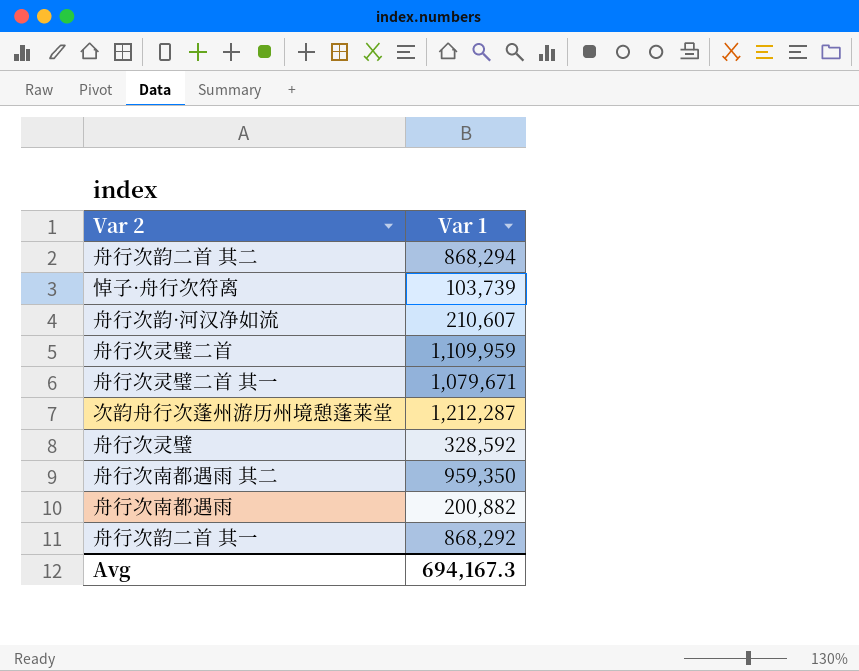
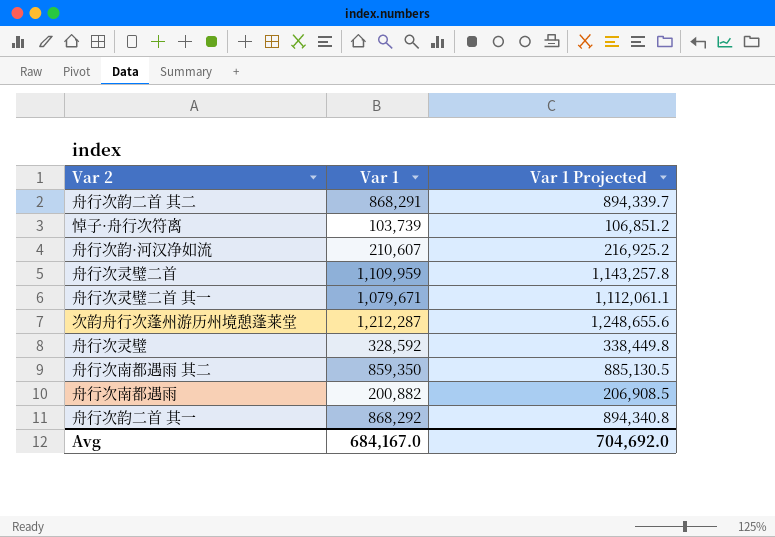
column Var 1 Projected | formula: none -> [Var 1] * 1.03
舟行次韵二首 其二 | Var 1: 868,294 -> 868,291
舟行次南都遇雨 其二 | Var 1: 959,350 -> 859,350
Avg | Var 1: 694,167.3 -> 684,167.0

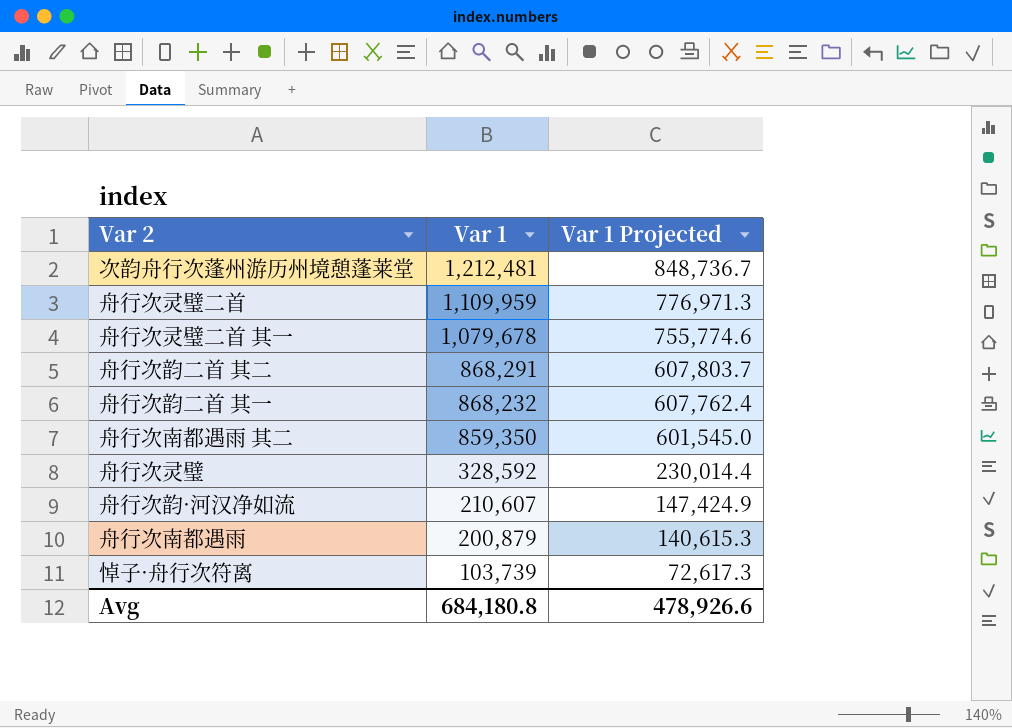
row order: none -> Var 1 descending
column Var 1 Projected | formula: [Var 1] * 1.03 -> [Var 1] * 0.7
次韵舟行次蓬州游历州境憩蓬莱堂 | Var 1: 1,212,287 -> 1,212,481
舟行次灵璧二首 其一 | Var 1: 1,079,671 -> 1,079,678
舟行次韵二首 其一 | Var 1: 868,292 -> 868,232
舟行次南都遇雨 | Var 1: 200,882 -> 200,879
Avg | Var 1: 684,167.0 -> 684,180.8
Avg | Var 1 Projected: 704,692.0 -> 478,926.6

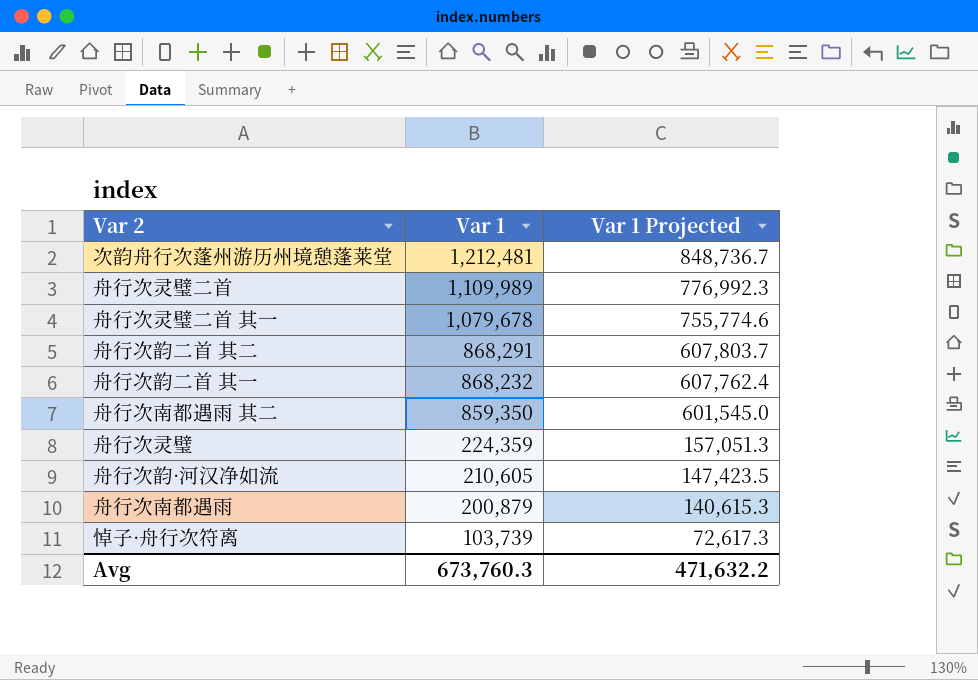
舟行次灵璧二首 | Var 1: 1,109,959 -> 1,109,989
舟行次灵璧二首 | Var 1 Projected: 776,971.3 -> 776,992.3
舟行次灵璧 | Var 1: 328,592 -> 224,359
舟行次灵璧 | Var 1 Projected: 230,014.4 -> 157,051.3
舟行次韵·河汉净如流 | Var 1: 210,607 -> 210,605
舟行次韵·河汉净如流 | Var 1 Projected: 147,424.9 -> 147,423.5
Avg | Var 1: 684,180.8 -> 673,760.3
Avg | Var 1 Projected: 478,926.6 -> 471,632.2

